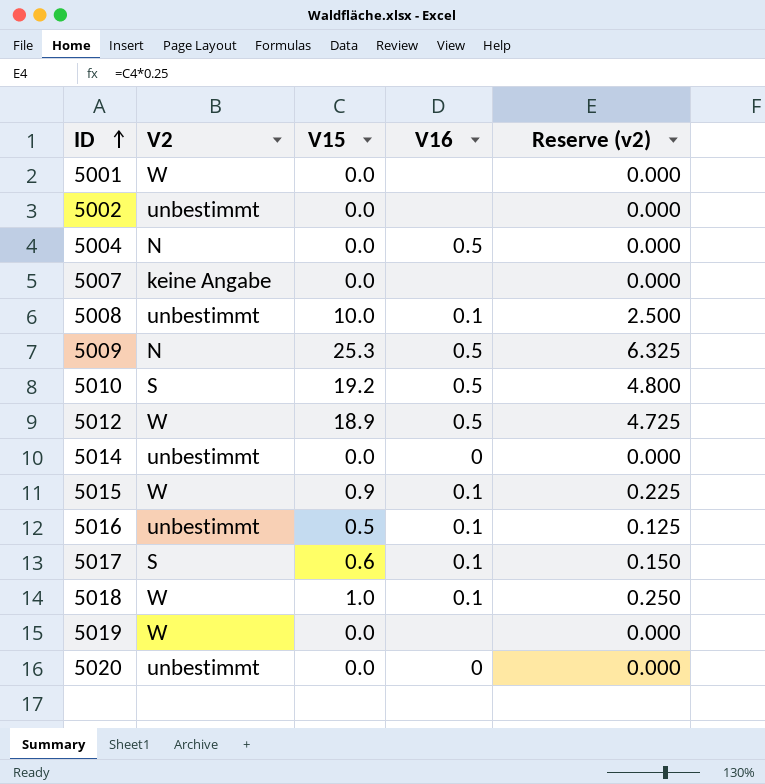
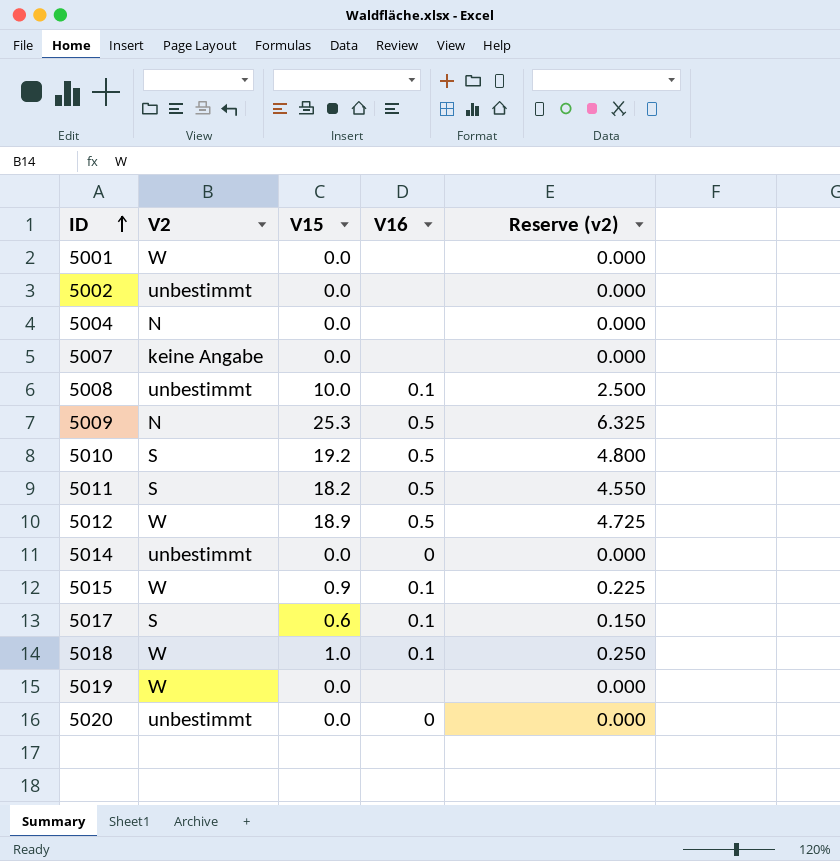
row 5016: unbestimmt | 0.5 | 0.1 | 0.125 -> none
5004 | V16: 0.5 -> none
row 5011: none -> S | 18.2 | 0.5 | 4.550

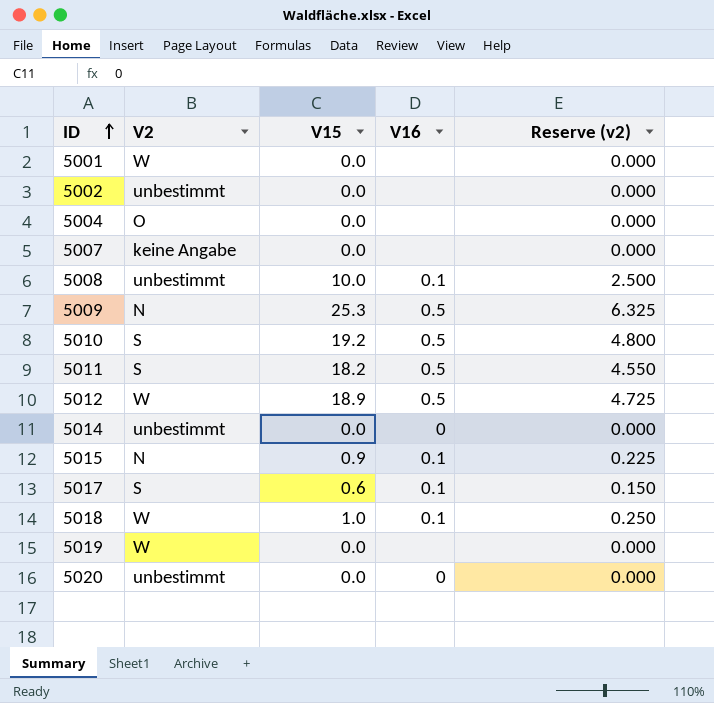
5004 | V2: N -> O
5015 | V2: W -> N

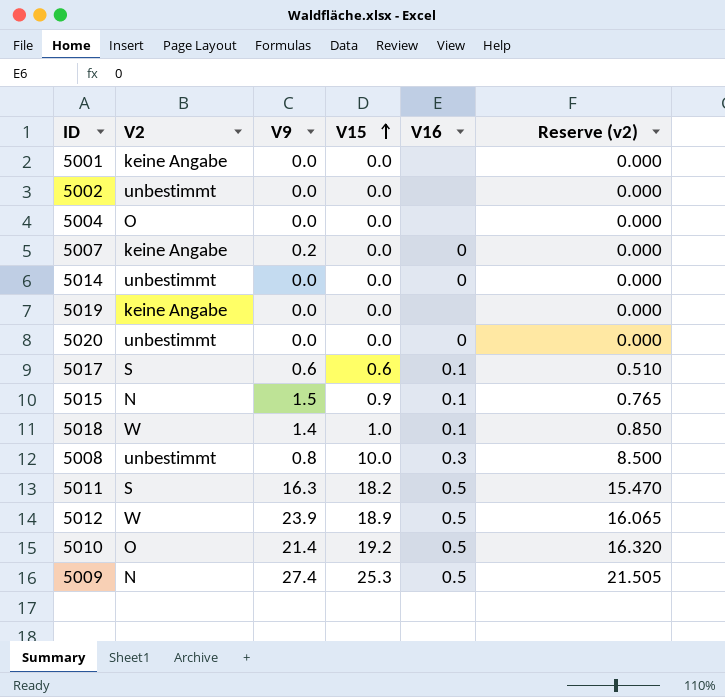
row order: ID ascending -> V15 ascending
column V9 | position: none -> 3
column Reserve (v2) | formula: [V15] * 0.25 -> [V15] * 0.85
5001 | V2: W -> keine Angabe
5007 | V16: none -> 0
5019 | V2: W -> keine Angabe
5008 | V16: 0.1 -> 0.3
5010 | V2: S -> O

